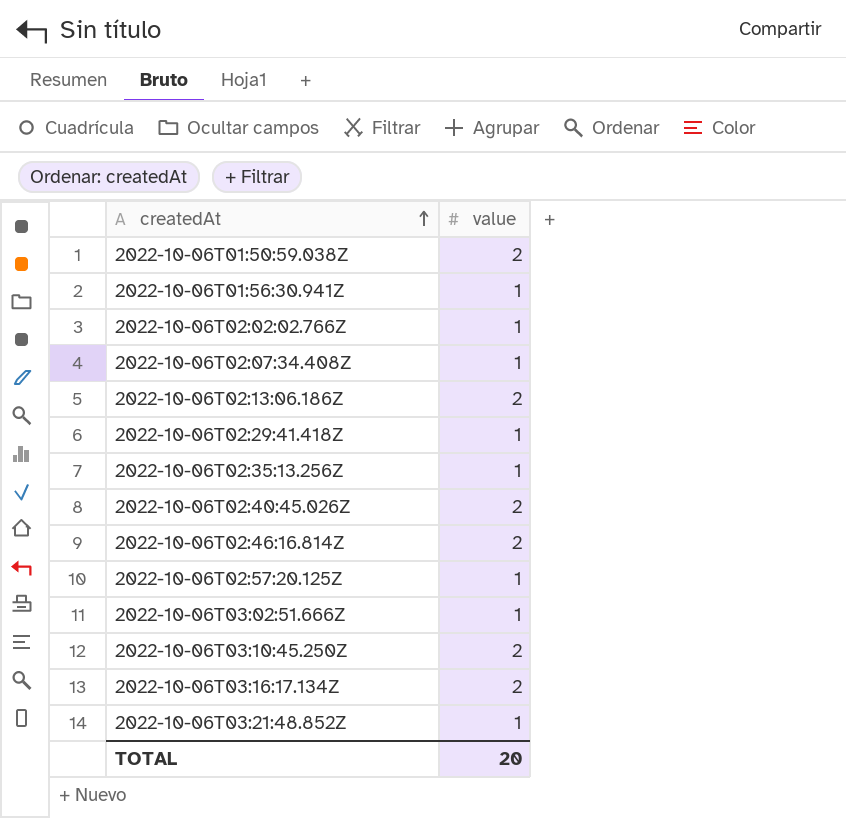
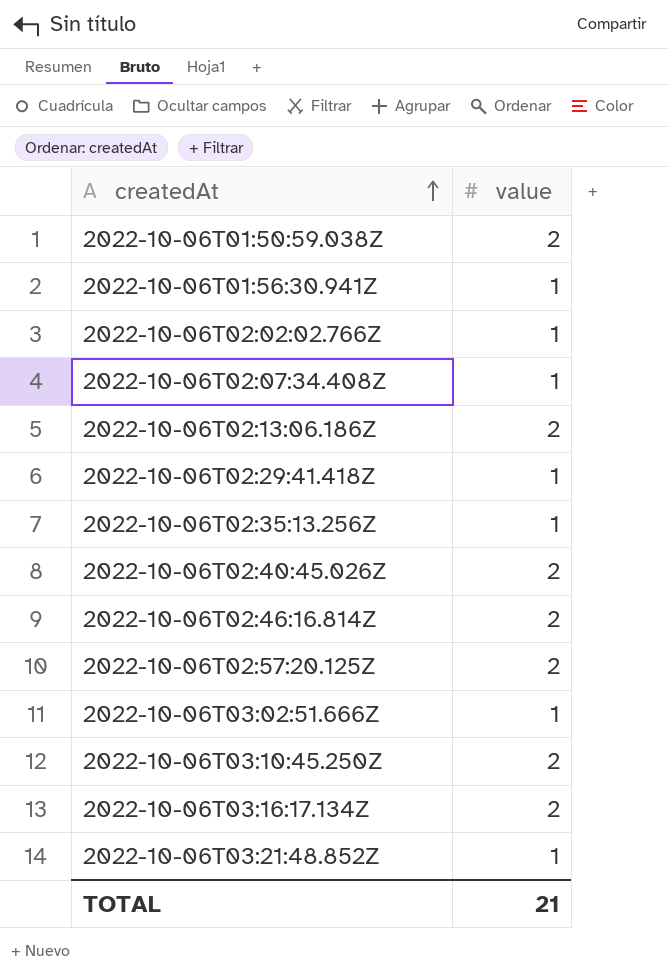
2022-10-06T02:57:20.125Z | value: 1 -> 2
TOTAL | value: 20 -> 21

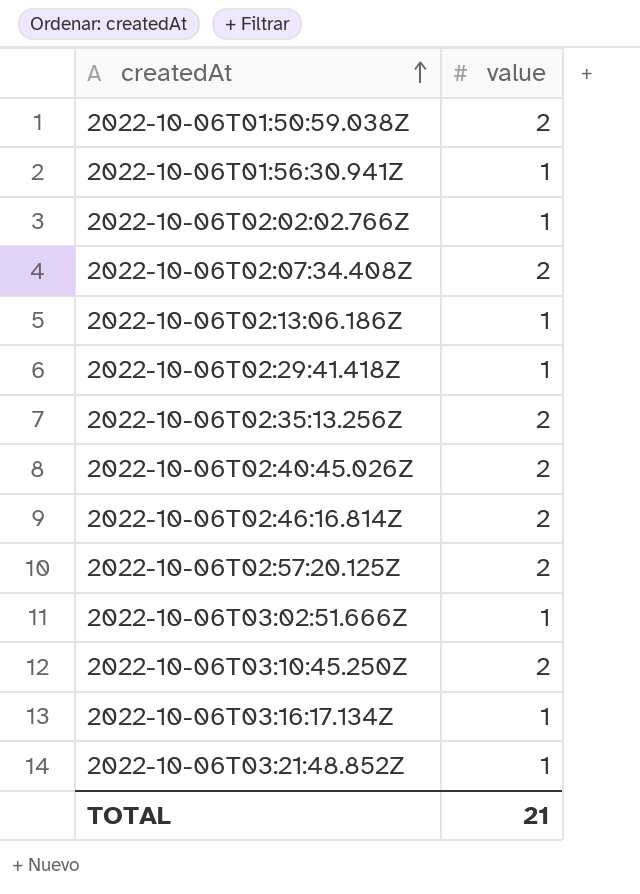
2022-10-06T02:07:34.408Z | value: 1 -> 2
2022-10-06T02:13:06.186Z | value: 2 -> 1
2022-10-06T02:35:13.256Z | value: 1 -> 2
2022-10-06T03:16:17.134Z | value: 2 -> 1

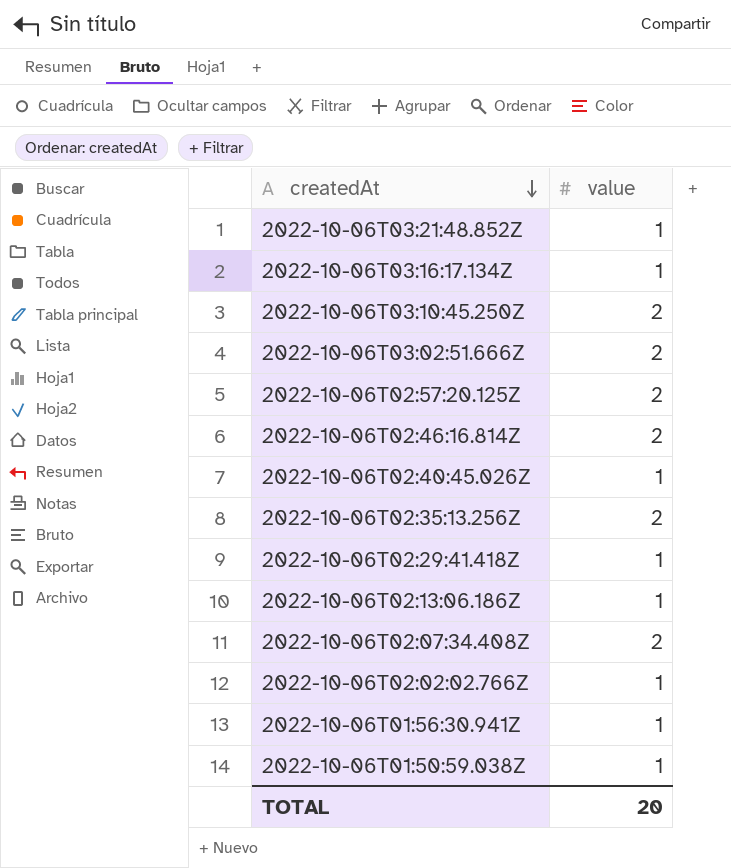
row order: createdAt ascending -> createdAt descending
2022-10-06T03:02:51.666Z | value: 1 -> 2
2022-10-06T02:40:45.026Z | value: 2 -> 1
2022-10-06T01:50:59.038Z | value: 2 -> 1
TOTAL | value: 21 -> 20

